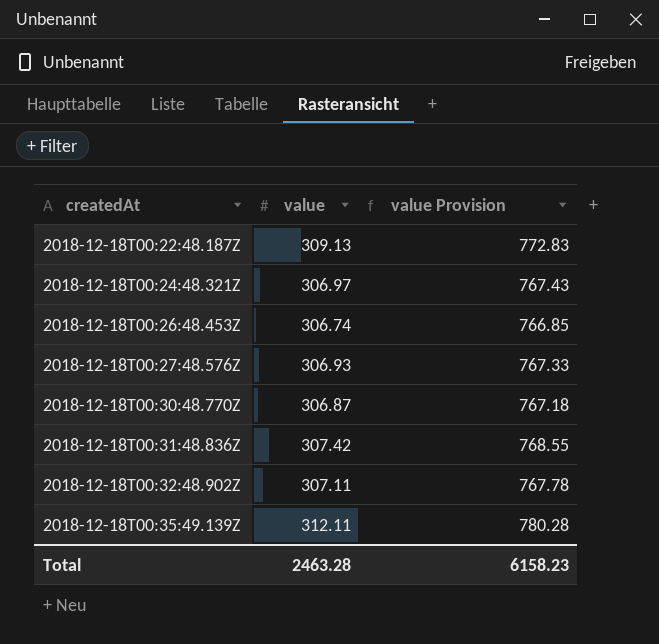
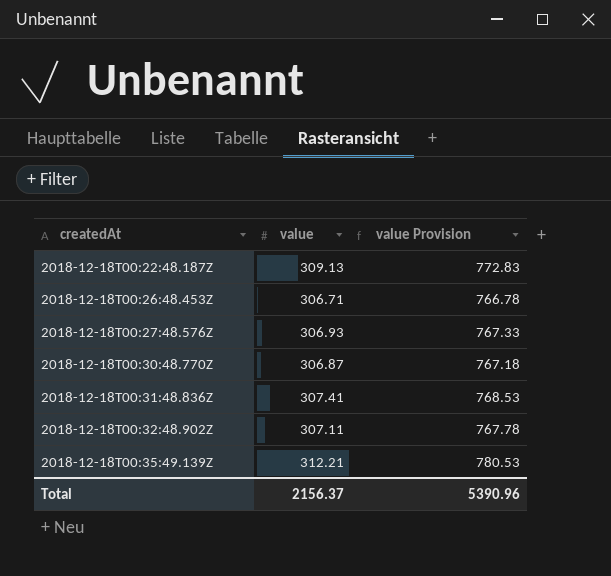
row 2018-12-18T00:24:48.321Z: 306.97 | 767.43 -> none
2018-12-18T00:26:48.453Z | value: 306.74 -> 306.71
2018-12-18T00:26:48.453Z | value Provision: 766.85 -> 766.78
2018-12-18T00:31:48.836Z | value: 307.42 -> 307.41
2018-12-18T00:31:48.836Z | value Provision: 768.55 -> 768.53
2018-12-18T00:35:49.139Z | value: 312.11 -> 312.21
2018-12-18T00:35:49.139Z | value Provision: 780.28 -> 780.53
Total | value: 2463.28 -> 2156.37
Total | value Provision: 6158.23 -> 5390.96

